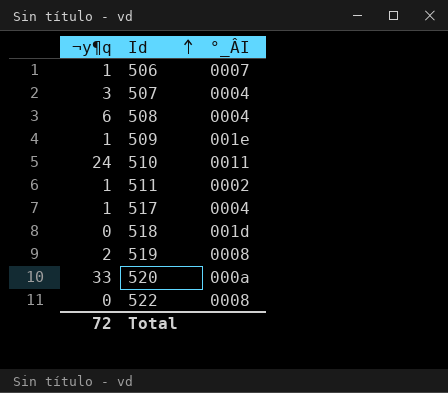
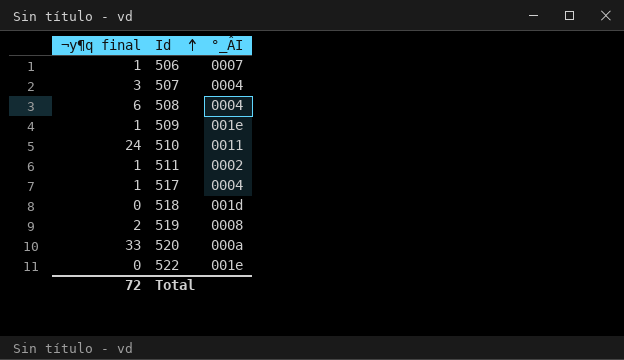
column name: ¬y¶q -> ¬y¶q final
522 | °_ÂI: 0008 -> 001e

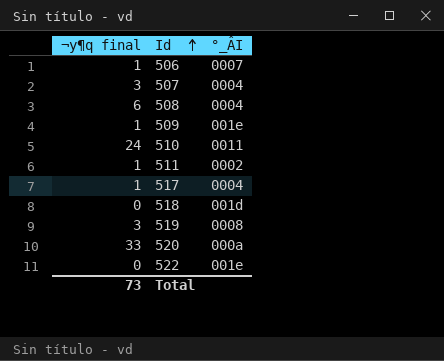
519 | ¬y¶q final: 2 -> 3
Total | ¬y¶q final: 72 -> 73

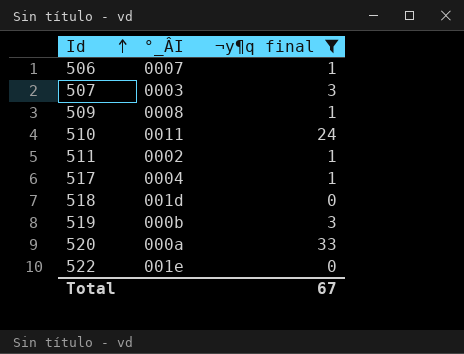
filter: none -> ¬y¶q final != 6
column ¬y¶q final | position: 1 -> 3
507 | °_ÂI: 0004 -> 0003
509 | °_ÂI: 001e -> 0008
519 | °_ÂI: 0008 -> 000b
Total | ¬y¶q final: 73 -> 67

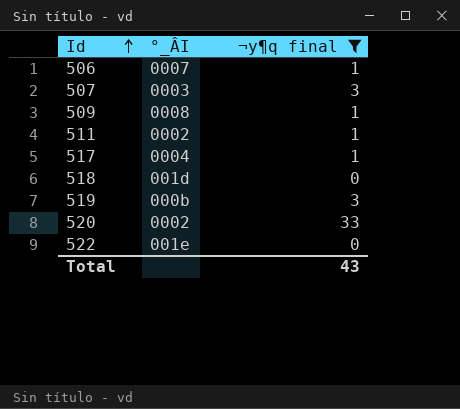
row 510: 0011 | 24 -> none
520 | °_ÂI: 000a -> 0002
Total | ¬y¶q final: 67 -> 43

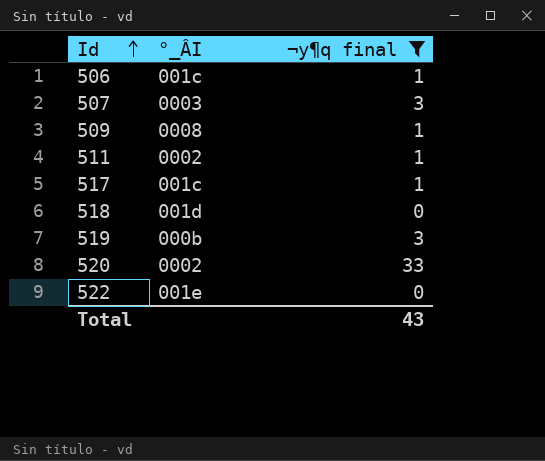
506 | °_ÂI: 0007 -> 001c
517 | °_ÂI: 0004 -> 001c

